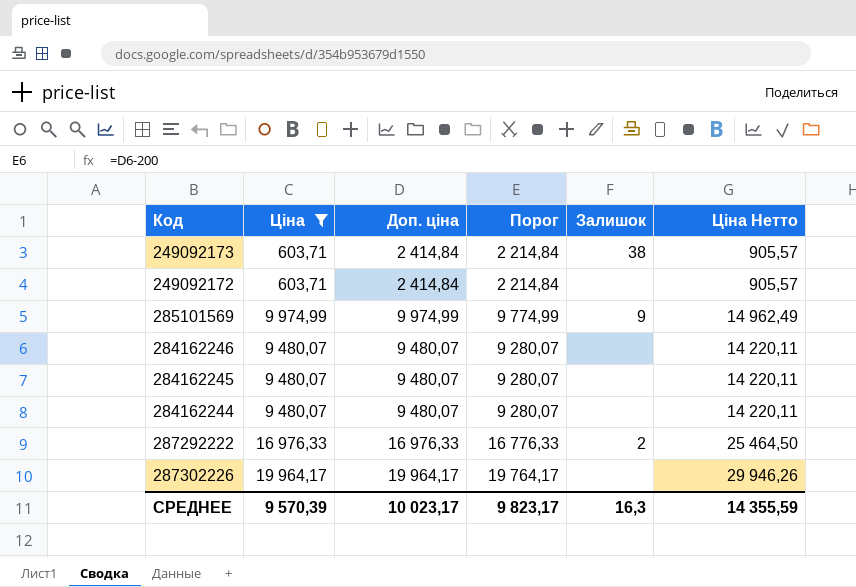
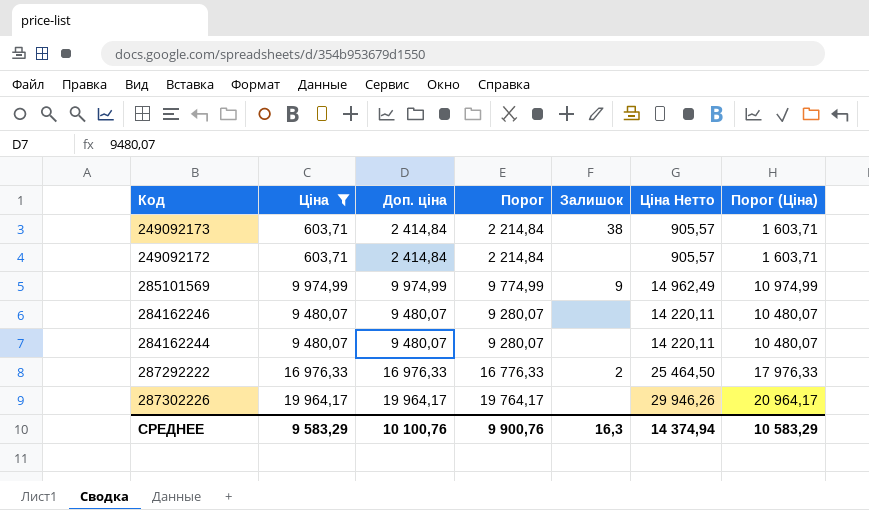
column Порог (Ціна) | formula: none -> [Ціна] + 1000
row 284162245: 9 480,07 | 9 480,07 | 9 280,07 | none | 14 220,11 -> none
СРЕДНЕЕ | Ціна: 9 570,39 -> 9 583,29
СРЕДНЕЕ | Доп. ціна: 10 023,17 -> 10 100,76
СРЕДНЕЕ | Порог: 9 823,17 -> 9 900,76
СРЕДНЕЕ | Ціна Нетто: 14 355,59 -> 14 374,94

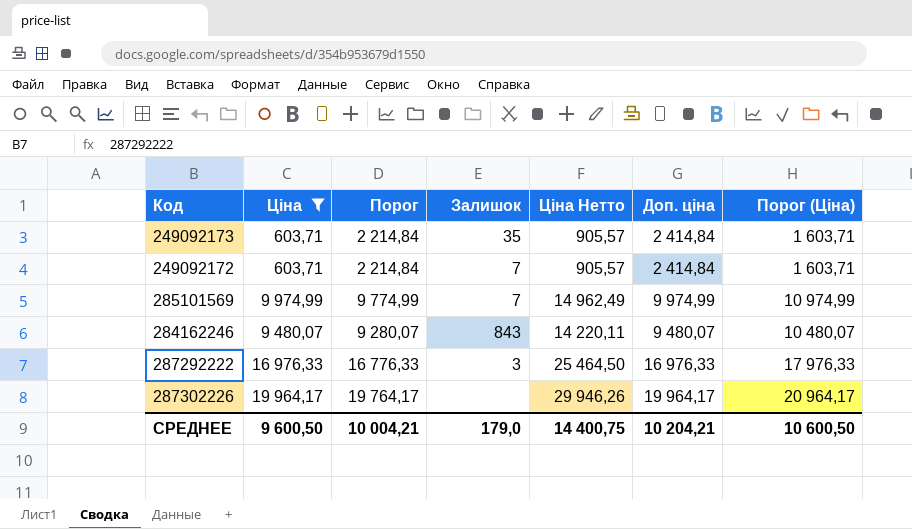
column Доп. ціна | position: 3 -> 6
row 284162244: 9 480,07 | 9 480,07 | 9 280,07 | none | 14 220,11 | 10 480,07 -> none
249092173 | Залишок: 38 -> 35
249092172 | Залишок: none -> 7
285101569 | Залишок: 9 -> 7
284162246 | Залишок: none -> 843
287292222 | Залишок: 2 -> 3
СРЕДНЕЕ | Ціна: 9 583,29 -> 9 600,50
СРЕДНЕЕ | Порог: 9 900,76 -> 10 004,21
СРЕДНЕЕ | Залишок: 16,3 -> 179,0
СРЕДНЕЕ | Ціна Нетто: 14 374,94 -> 14 400,75
СРЕДНЕЕ | Доп. ціна: 10 100,76 -> 10 204,21
СРЕДНЕЕ | Порог (Ціна): 10 583,29 -> 10 600,50

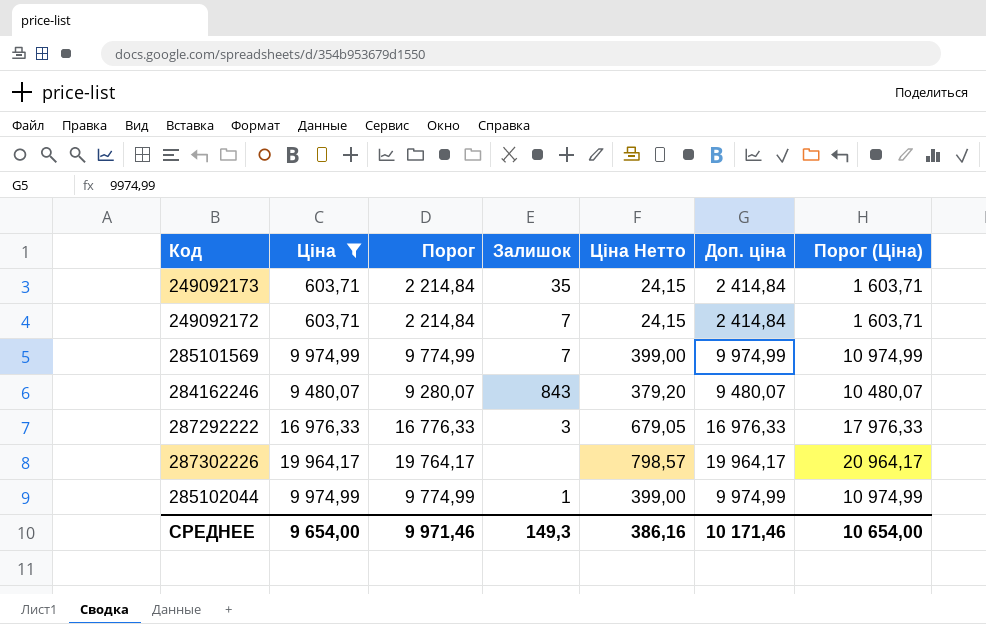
column Ціна Нетто | formula: [Ціна] * 1,5 -> [Ціна] * 0,04
row 285102044: none -> 9 974,99 | 9 774,99 | 1 | 399,00 | 9 974,99 | 10 974,99
СРЕДНЕЕ | Ціна: 9 600,50 -> 9 654,00
СРЕДНЕЕ | Порог: 10 004,21 -> 9 971,46
СРЕДНЕЕ | Залишок: 179,0 -> 149,3
СРЕДНЕЕ | Ціна Нетто: 14 400,75 -> 386,16
СРЕДНЕЕ | Доп. ціна: 10 204,21 -> 10 171,46
СРЕДНЕЕ | Порог (Ціна): 10 600,50 -> 10 654,00

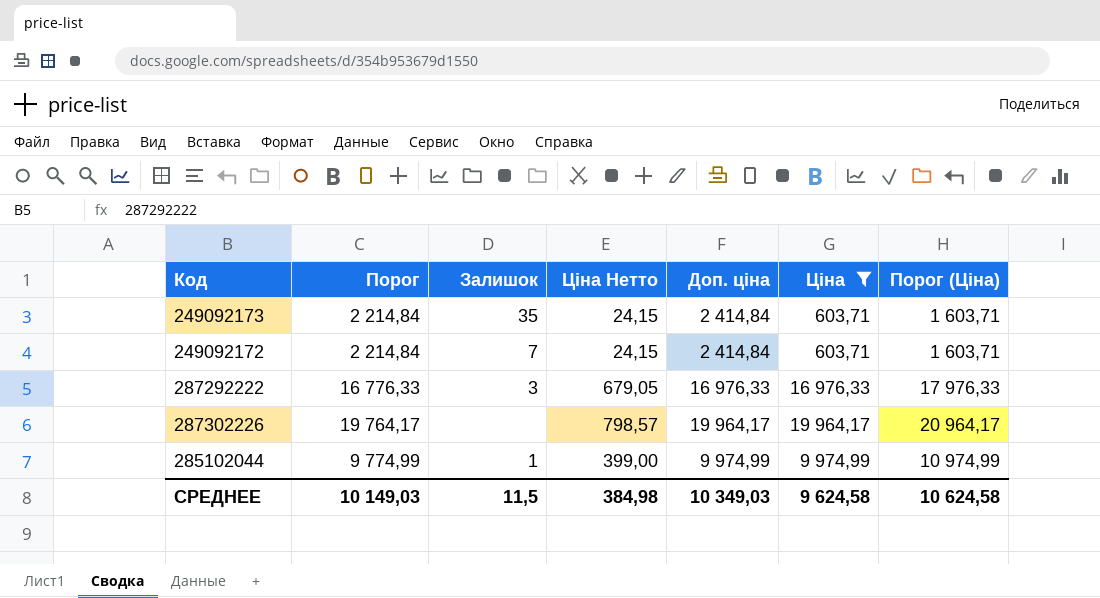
column Ціна | position: 2 -> 6
row 285101569: 9 974,99 | 9 774,99 | 7 | 399,00 | 9 974,99 | 10 974,99 -> none
row 284162246: 9 480,07 | 9 280,07 | 843 | 379,20 | 9 480,07 | 10 480,07 -> none
СРЕДНЕЕ | Порог: 9 971,46 -> 10 149,03
СРЕДНЕЕ | Залишок: 149,3 -> 11,5
СРЕДНЕЕ | Ціна Нетто: 386,16 -> 384,98
СРЕДНЕЕ | Доп. ціна: 10 171,46 -> 10 349,03
СРЕДНЕЕ | Ціна: 9 654,00 -> 9 624,58
СРЕДНЕЕ | Порог (Ціна): 10 654,00 -> 10 624,58

